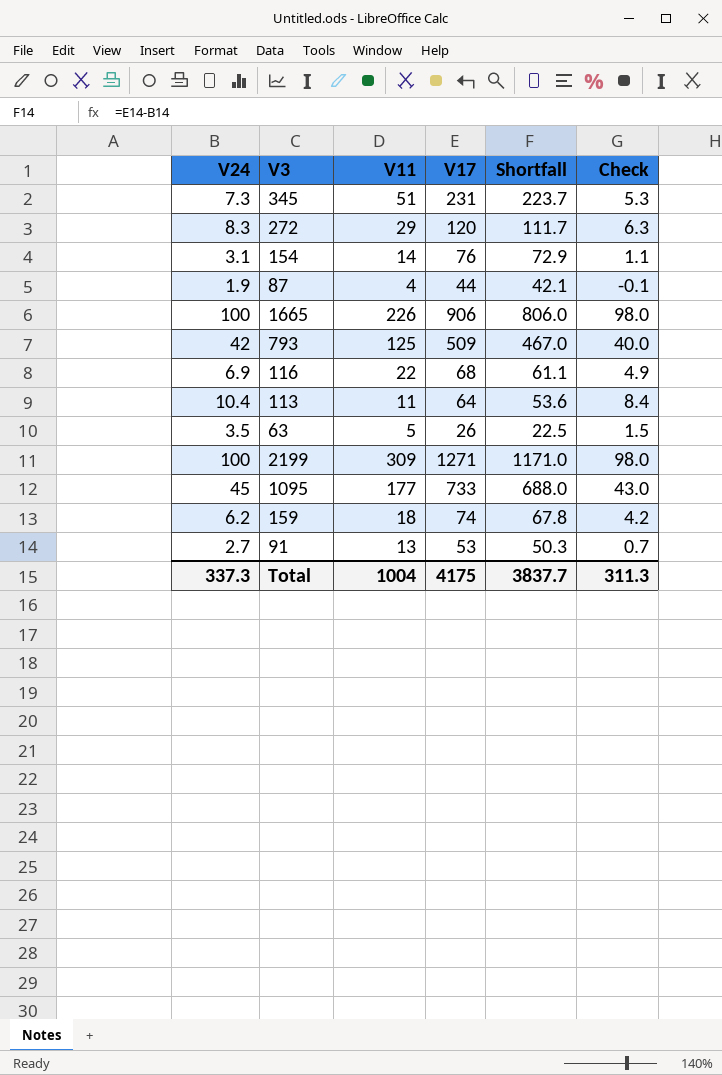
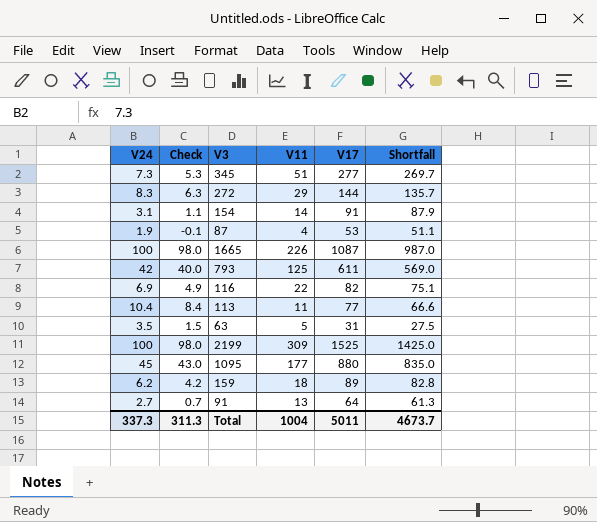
column Check | position: 6 -> 2
345 | V17: 231 -> 277
345 | Shortfall: 223.7 -> 269.7
272 | V17: 120 -> 144
272 | Shortfall: 111.7 -> 135.7
154 | V17: 76 -> 91
154 | Shortfall: 72.9 -> 87.9
87 | V17: 44 -> 53
87 | Shortfall: 42.1 -> 51.1
1665 | V17: 906 -> 1087
1665 | Shortfall: 806.0 -> 987.0
793 | V17: 509 -> 611
793 | Shortfall: 467.0 -> 569.0
116 | V17: 68 -> 82
116 | Shortfall: 61.1 -> 75.1
113 | V17: 64 -> 77
113 | Shortfall: 53.6 -> 66.6
63 | V17: 26 -> 31
63 | Shortfall: 22.5 -> 27.5
2199 | V17: 1271 -> 1525
2199 | Shortfall: 1171.0 -> 1425.0
1095 | V17: 733 -> 880
1095 | Shortfall: 688.0 -> 835.0
159 | V17: 74 -> 89
159 | Shortfall: 67.8 -> 82.8
91 | V17: 53 -> 64
91 | Shortfall: 50.3 -> 61.3
Total | V17: 4175 -> 5011
Total | Shortfall: 3837.7 -> 4673.7

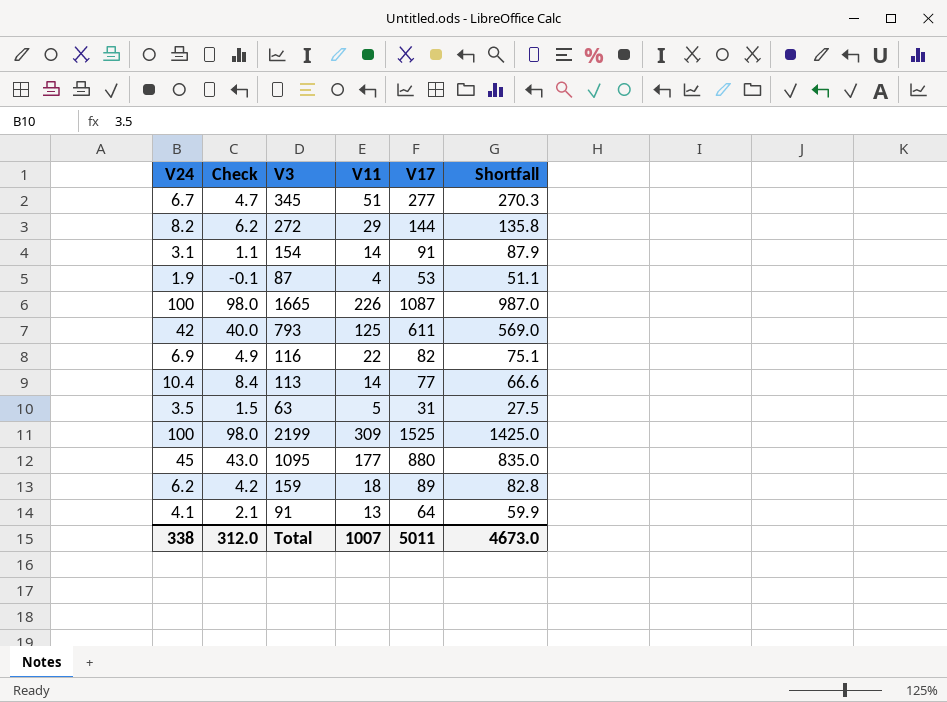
345 | V24: 7.3 -> 6.7
345 | Check: 5.3 -> 4.7
345 | Shortfall: 269.7 -> 270.3
272 | V24: 8.3 -> 8.2
272 | Check: 6.3 -> 6.2
272 | Shortfall: 135.7 -> 135.8
113 | V11: 11 -> 14
91 | V24: 2.7 -> 4.1
91 | Check: 0.7 -> 2.1
91 | Shortfall: 61.3 -> 59.9
Total | V24: 337.3 -> 338
Total | Check: 311.3 -> 312.0
Total | V11: 1004 -> 1007
Total | Shortfall: 4673.7 -> 4673.0

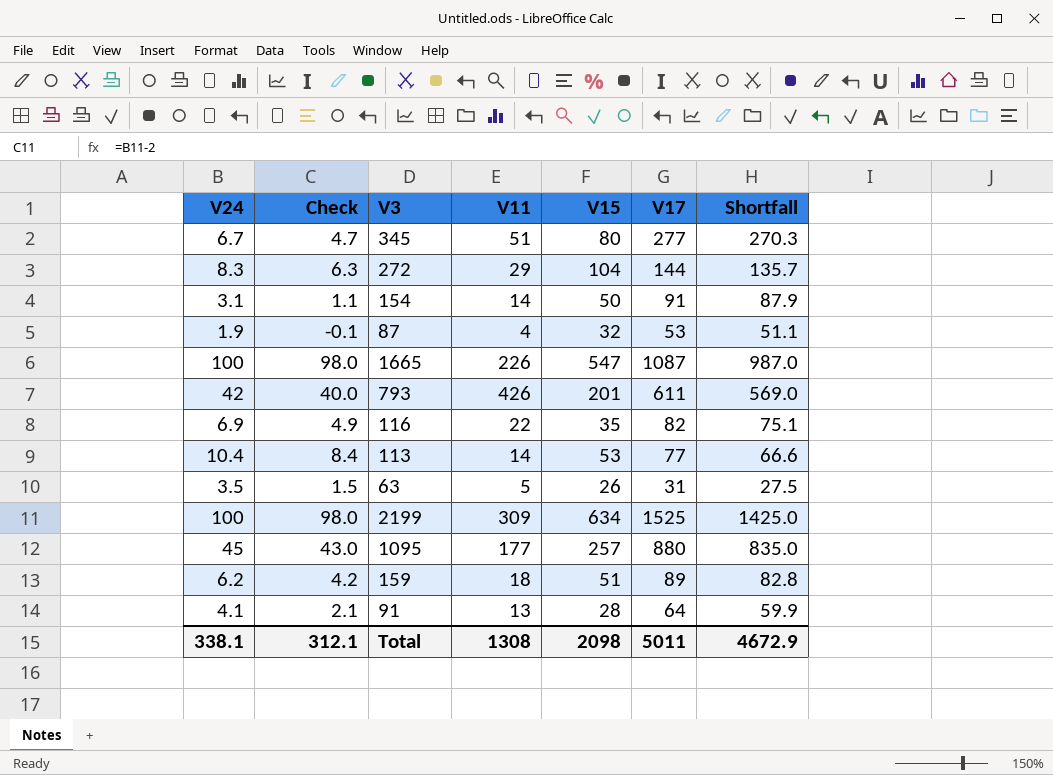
column V15 | position: none -> 5
272 | V24: 8.2 -> 8.3
272 | Check: 6.2 -> 6.3
272 | Shortfall: 135.8 -> 135.7
793 | V11: 125 -> 426
Total | V24: 338 -> 338.1
Total | Check: 312.0 -> 312.1
Total | V11: 1007 -> 1308
Total | Shortfall: 4673.0 -> 4672.9

